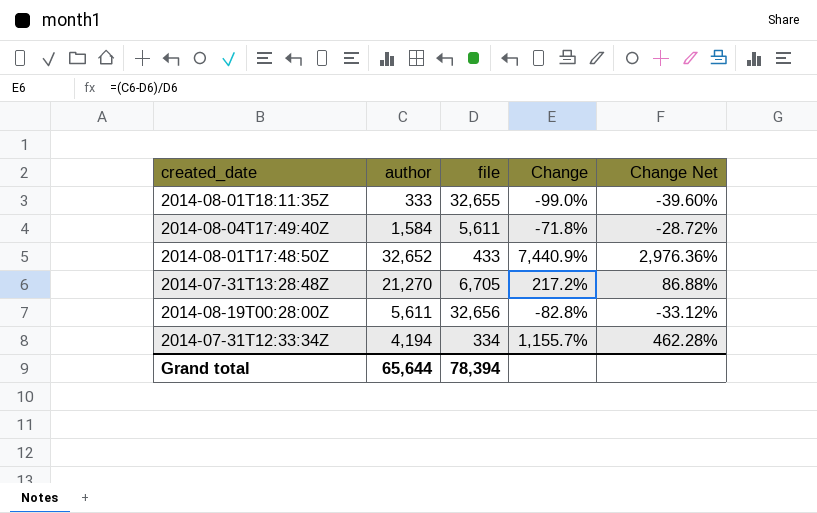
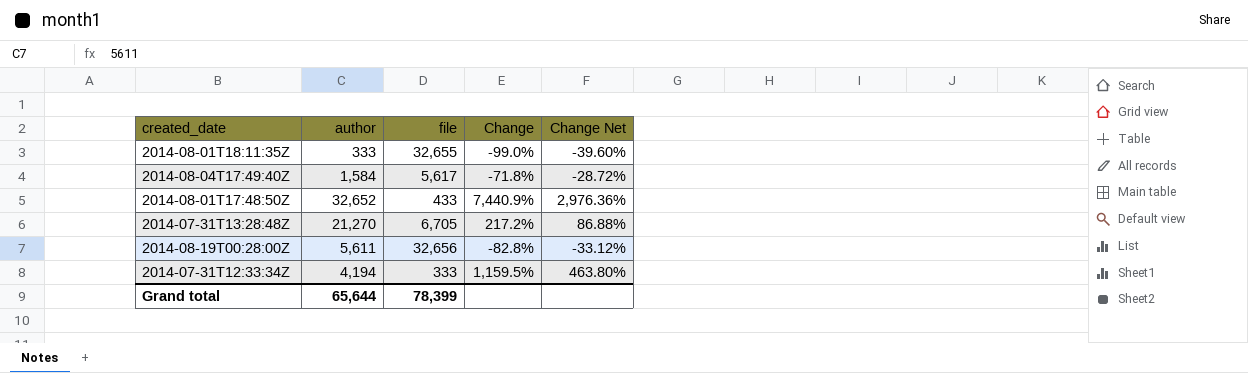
2014-08-04T17:49:40Z | file: 5,611 -> 5,617
2014-07-31T12:33:34Z | file: 334 -> 333
2014-07-31T12:33:34Z | Change: 1,155.7% -> 1,159.5%
2014-07-31T12:33:34Z | Change Net: 462.28% -> 463.80%
Grand total | file: 78,394 -> 78,399

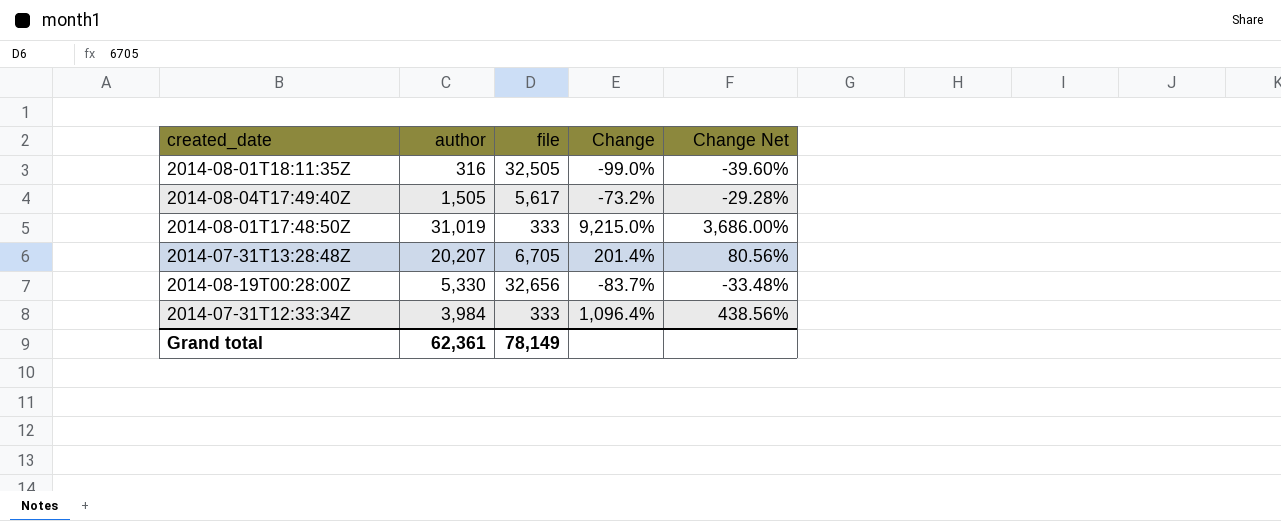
2014-08-01T18:11:35Z | author: 333 -> 316
2014-08-01T18:11:35Z | file: 32,655 -> 32,505
2014-08-04T17:49:40Z | author: 1,584 -> 1,505
2014-08-04T17:49:40Z | Change: -71.8% -> -73.2%
2014-08-04T17:49:40Z | Change Net: -28.72% -> -29.28%
2014-08-01T17:48:50Z | author: 32,652 -> 31,019
2014-08-01T17:48:50Z | file: 433 -> 333
2014-08-01T17:48:50Z | Change: 7,440.9% -> 9,215.0%
2014-08-01T17:48:50Z | Change Net: 2,976.36% -> 3,686.00%
2014-07-31T13:28:48Z | author: 21,270 -> 20,207
2014-07-31T13:28:48Z | Change: 217.2% -> 201.4%
2014-07-31T13:28:48Z | Change Net: 86.88% -> 80.56%
2014-08-19T00:28:00Z | author: 5,611 -> 5,330
2014-08-19T00:28:00Z | Change: -82.8% -> -83.7%
2014-08-19T00:28:00Z | Change Net: -33.12% -> -33.48%
2014-07-31T12:33:34Z | author: 4,194 -> 3,984
2014-07-31T12:33:34Z | Change: 1,159.5% -> 1,096.4%
2014-07-31T12:33:34Z | Change Net: 463.80% -> 438.56%
Grand total | author: 65,644 -> 62,361
Grand total | file: 78,399 -> 78,149

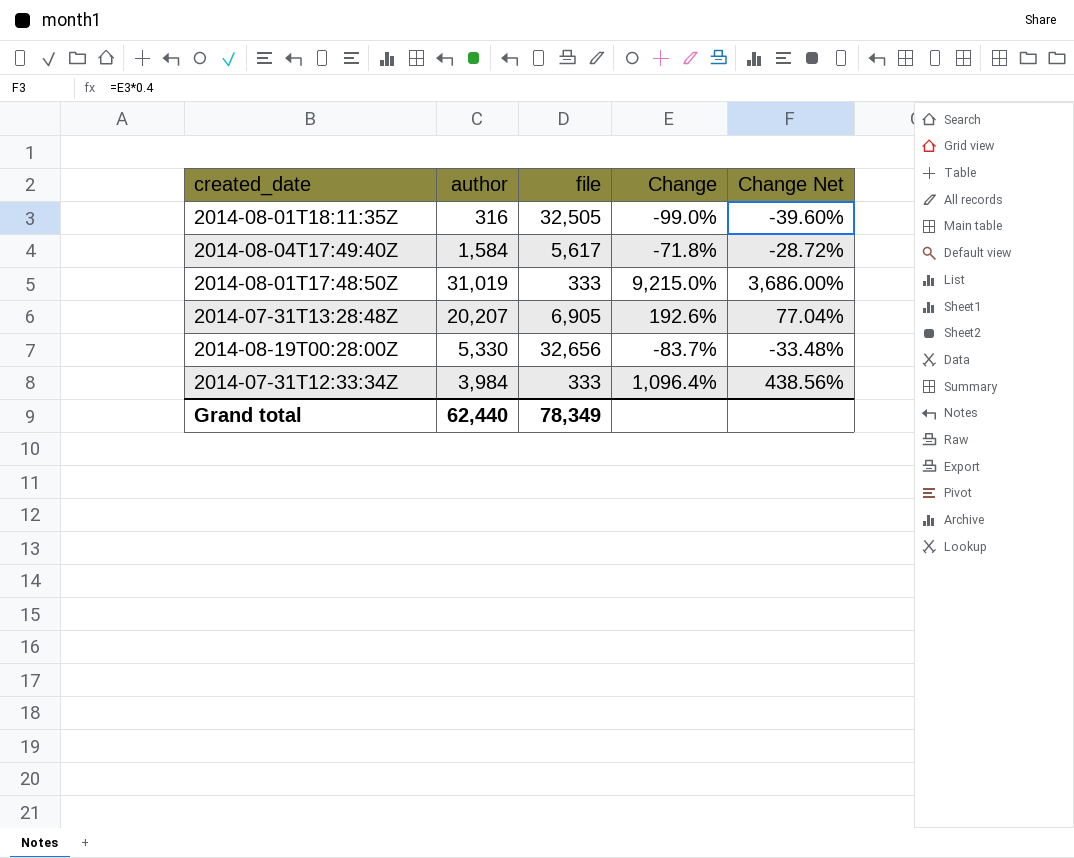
2014-08-04T17:49:40Z | author: 1,505 -> 1,584
2014-08-04T17:49:40Z | Change: -73.2% -> -71.8%
2014-08-04T17:49:40Z | Change Net: -29.28% -> -28.72%
2014-07-31T13:28:48Z | file: 6,705 -> 6,905
2014-07-31T13:28:48Z | Change: 201.4% -> 192.6%
2014-07-31T13:28:48Z | Change Net: 80.56% -> 77.04%
Grand total | author: 62,361 -> 62,440
Grand total | file: 78,149 -> 78,349

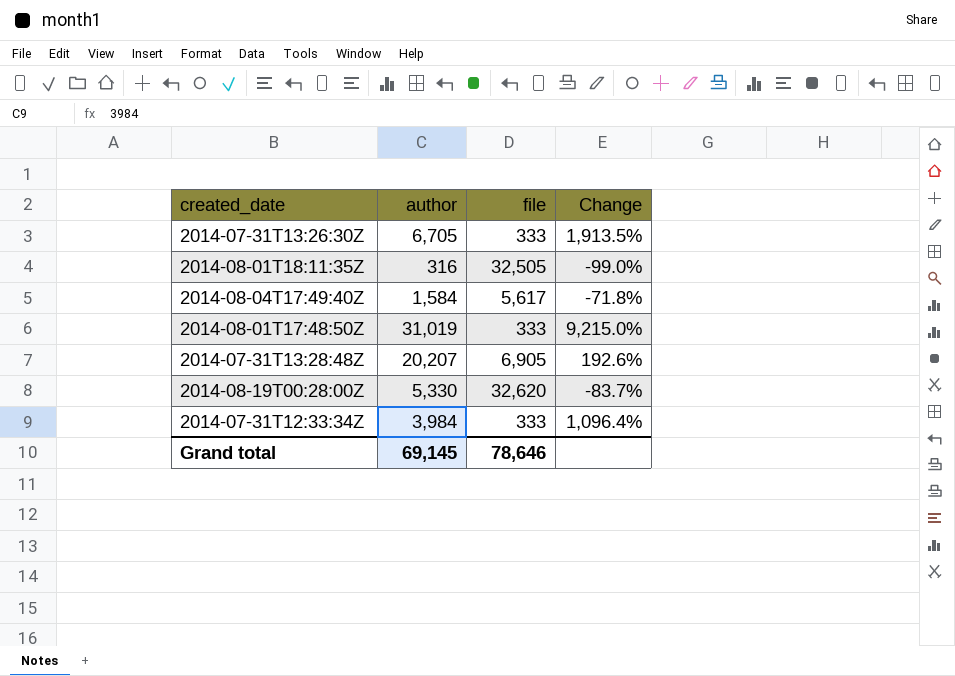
column Change Net | formula: [Change] * 0.4 -> none
row 2014-07-31T13:26:30Z: none -> 6,705 | 333 | 1,913.5%
2014-08-19T00:28:00Z | file: 32,656 -> 32,620
Grand total | author: 62,440 -> 69,145
Grand total | file: 78,349 -> 78,646

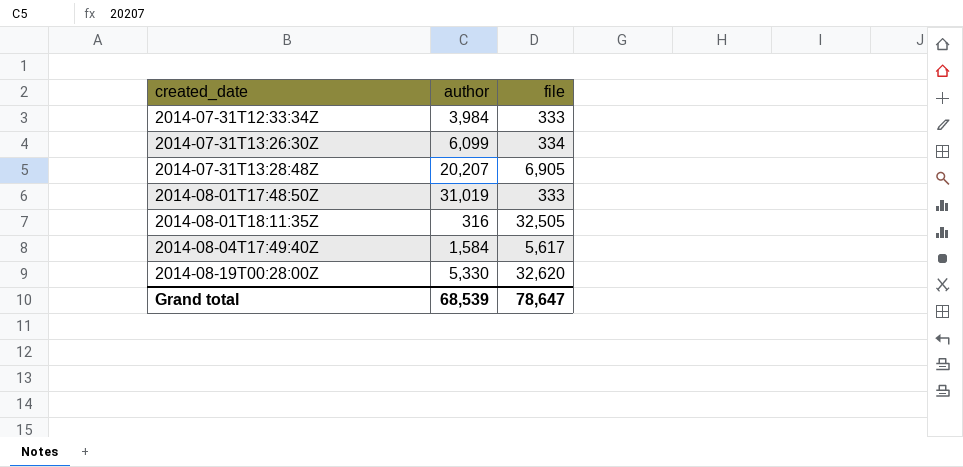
row order: none -> created_date ascending
column Change | formula: ([author] - [file]) / [file] -> none
2014-07-31T13:26:30Z | author: 6,705 -> 6,099
2014-07-31T13:26:30Z | file: 333 -> 334
Grand total | author: 69,145 -> 68,539
Grand total | file: 78,646 -> 78,647

